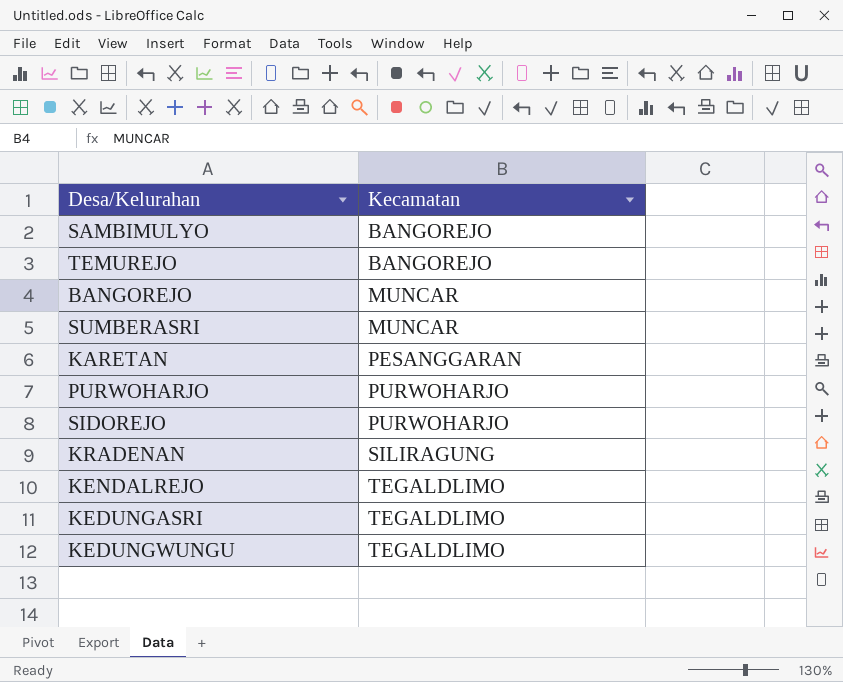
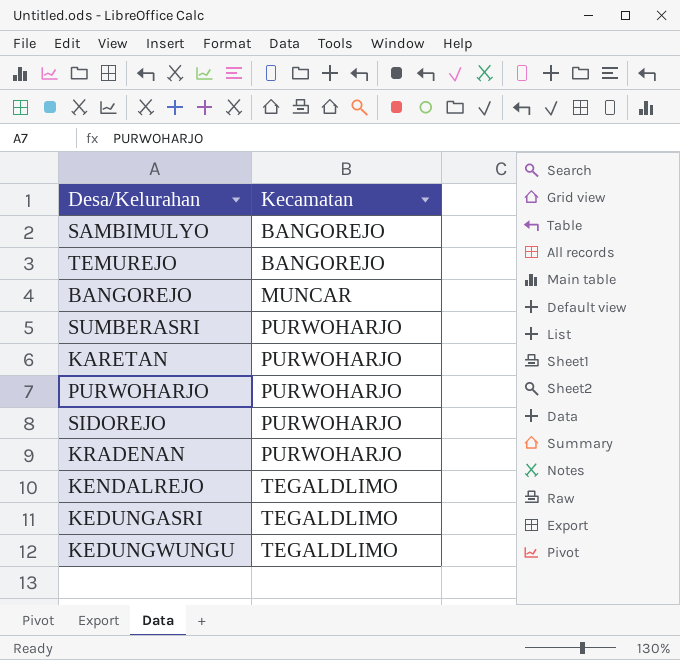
SUMBERASRI | Kecamatan: MUNCAR -> PURWOHARJO
KARETAN | Kecamatan: PESANGGARAN -> PURWOHARJO
KRADENAN | Kecamatan: SILIRAGUNG -> PURWOHARJO

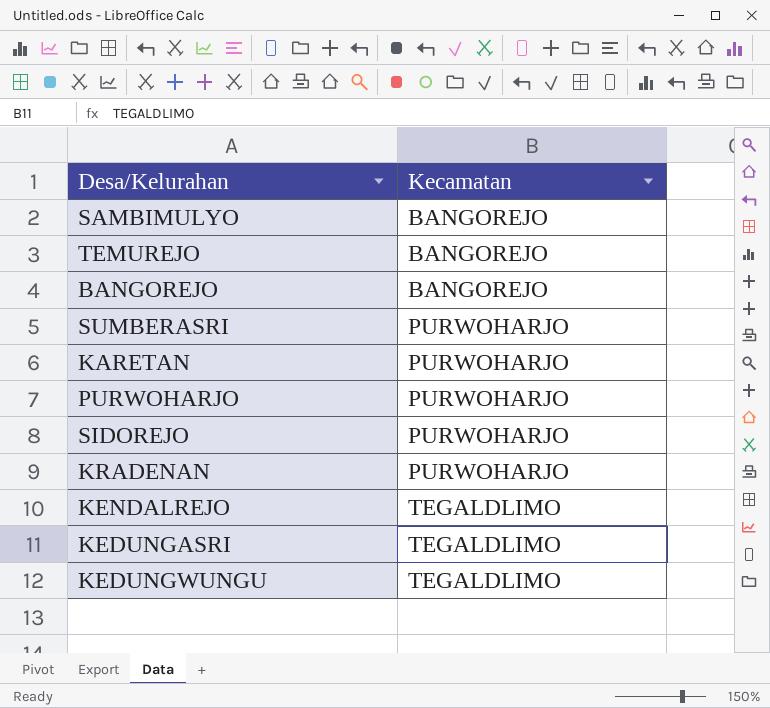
BANGOREJO | Kecamatan: MUNCAR -> BANGOREJO

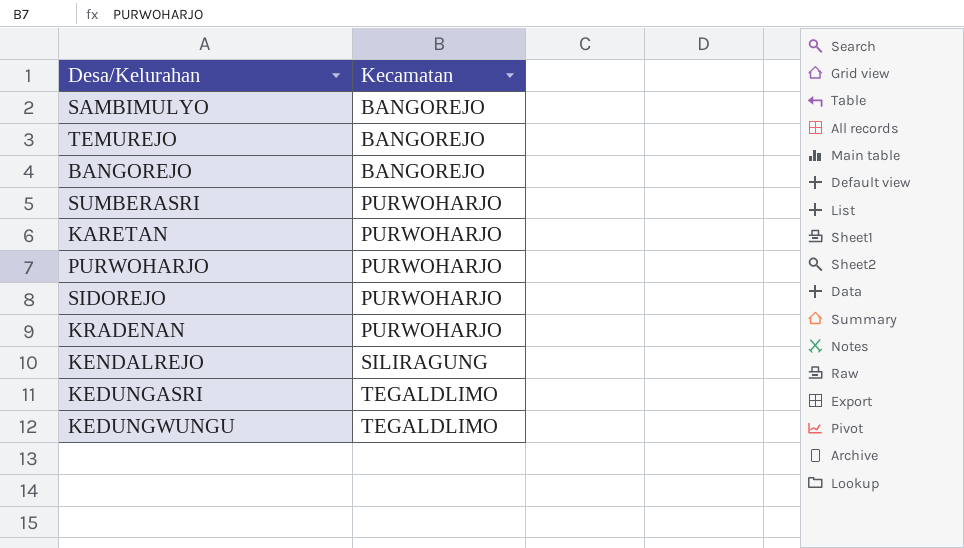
KENDALREJO | Kecamatan: TEGALDLIMO -> SILIRAGUNG

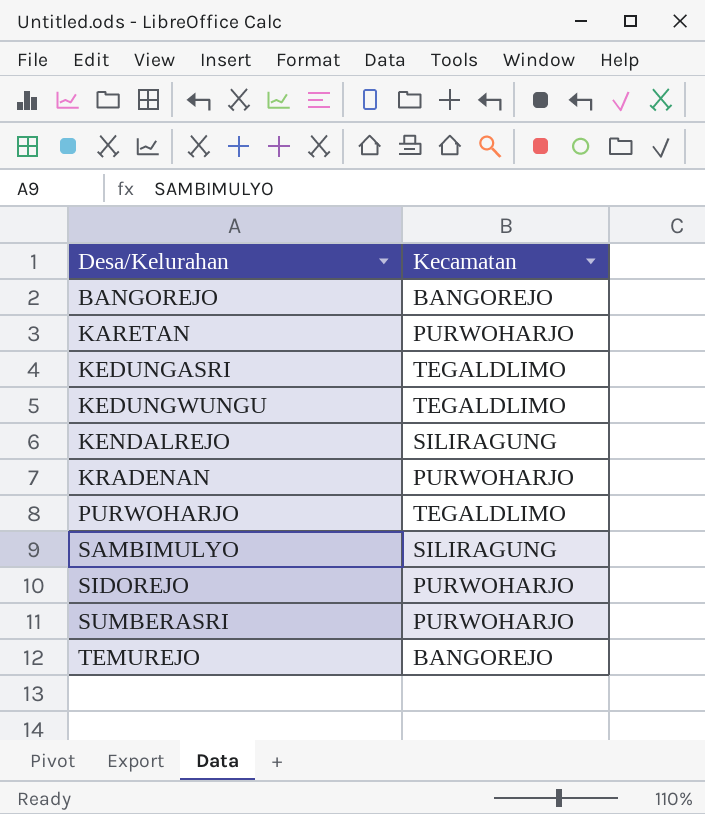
row order: Kecamatan ascending -> Desa/Kelurahan ascending
PURWOHARJO | Kecamatan: PURWOHARJO -> TEGALDLIMO
SAMBIMULYO | Kecamatan: BANGOREJO -> SILIRAGUNG

